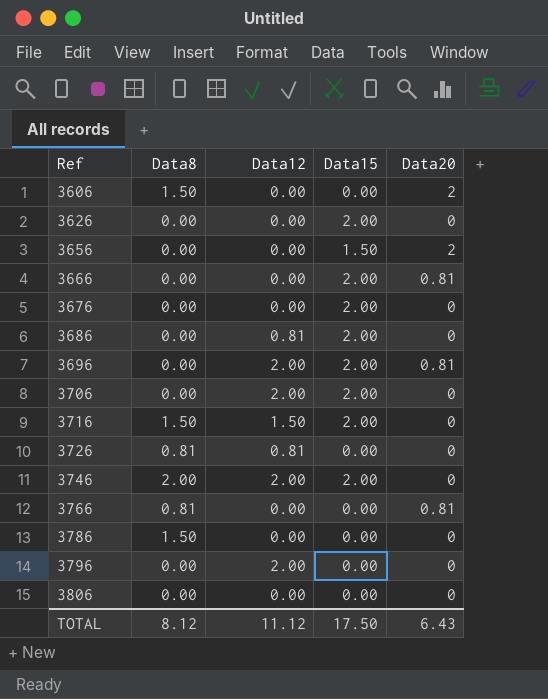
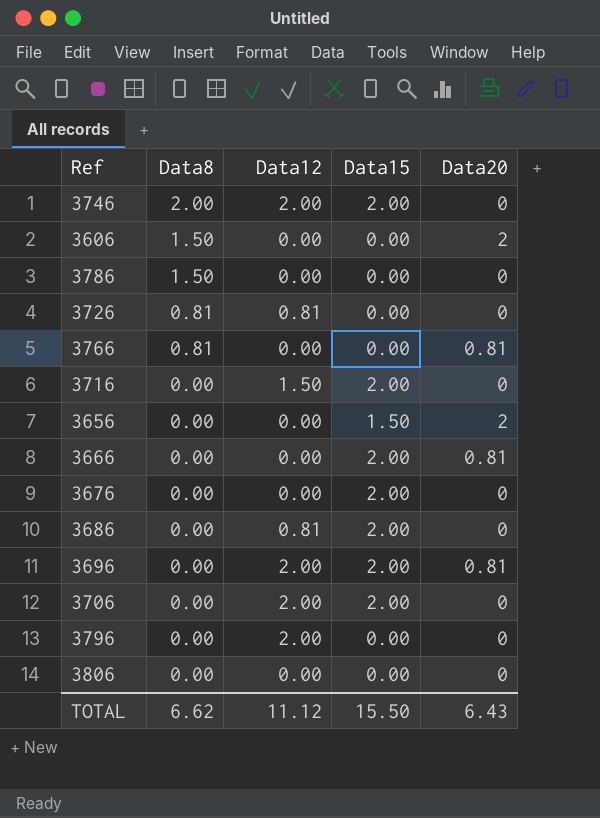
row order: Ref ascending -> Data8 descending
row 3626: 0.00 | 0.00 | 2.00 | 0 -> none
3716 | Data8: 1.50 -> 0.00
TOTAL | Data8: 8.12 -> 6.62
TOTAL | Data15: 17.50 -> 15.50

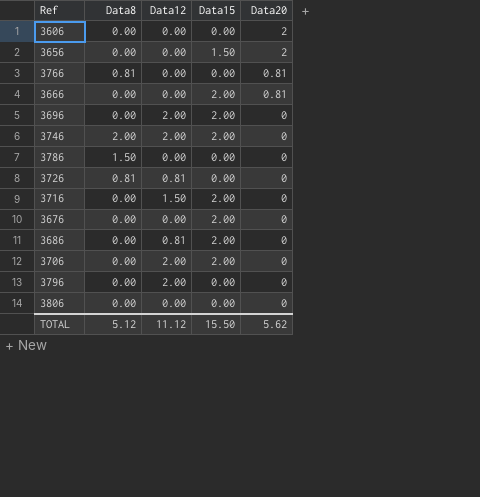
row order: Data8 descending -> Data20 descending
3606 | Data8: 1.50 -> 0.00
3696 | Data20: 0.81 -> 0
TOTAL | Data8: 6.62 -> 5.12
TOTAL | Data20: 6.43 -> 5.62

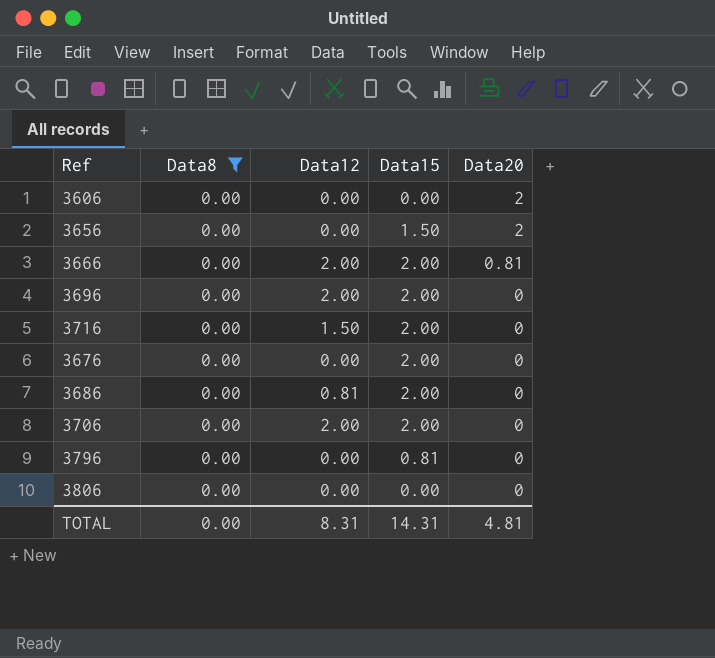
filter: none -> Data8 = 0.00
3666 | Data12: 0.00 -> 2.00
3796 | Data12: 2.00 -> 0.00
3796 | Data15: 0.00 -> 0.81
TOTAL | Data8: 5.12 -> 0.00
TOTAL | Data12: 11.12 -> 8.31
TOTAL | Data15: 15.50 -> 14.31
TOTAL | Data20: 5.62 -> 4.81

